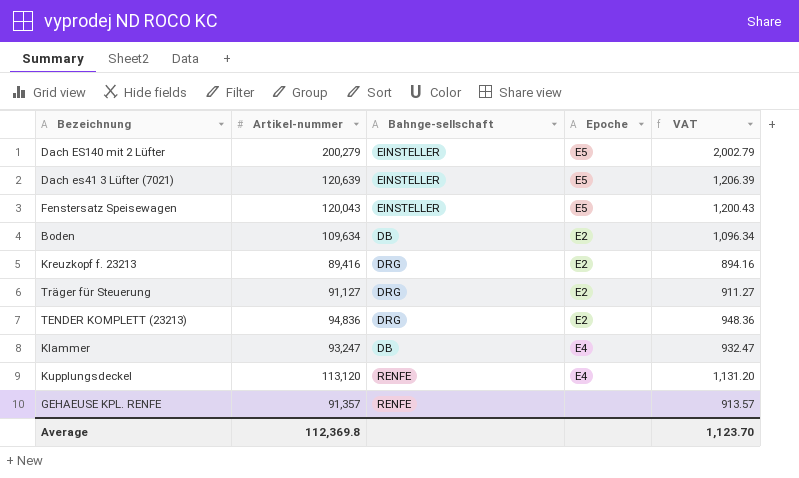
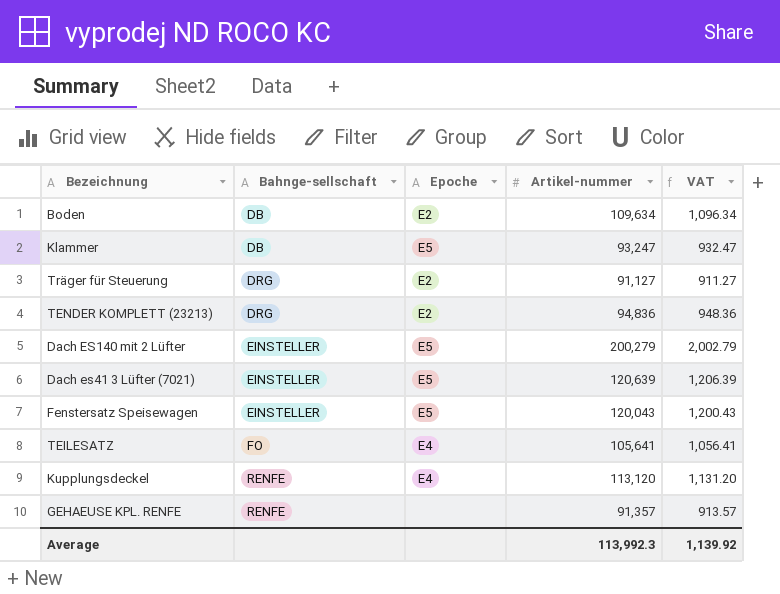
row order: none -> Bahnge-sellschaft ascending
column Artikel-nummer | position: 2 -> 4
row Kreuzkopf f. 23213: 89,416 | DRG | E2 | 894.16 -> none
Klammer | Epoche: E4 -> E5
row TEILESATZ: none -> FO | E4 | 105,641 | 1,056.41
Average | Artikel-nummer: 112,369.8 -> 113,992.3
Average | VAT: 1,123.70 -> 1,139.92

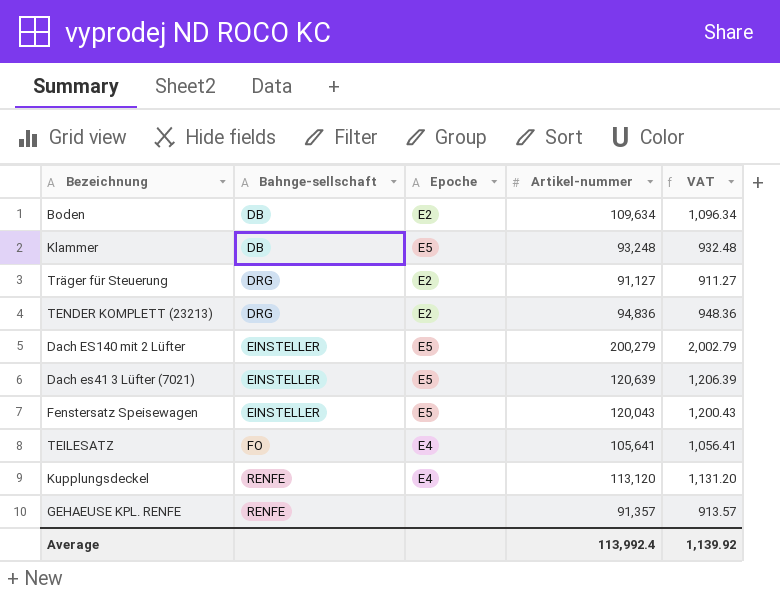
Klammer | Artikel-nummer: 93,247 -> 93,248
Klammer | VAT: 932.47 -> 932.48
Average | Artikel-nummer: 113,992.3 -> 113,992.4

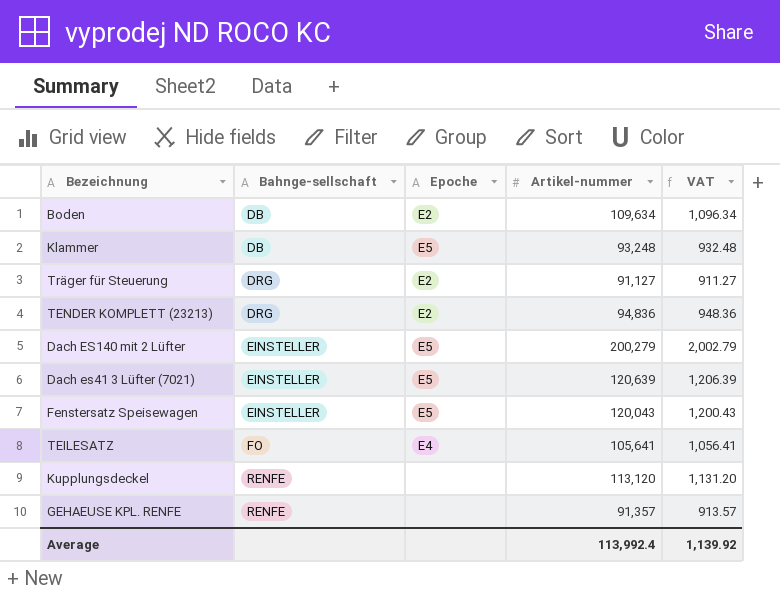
Kupplungsdeckel | Epoche: E4 -> none

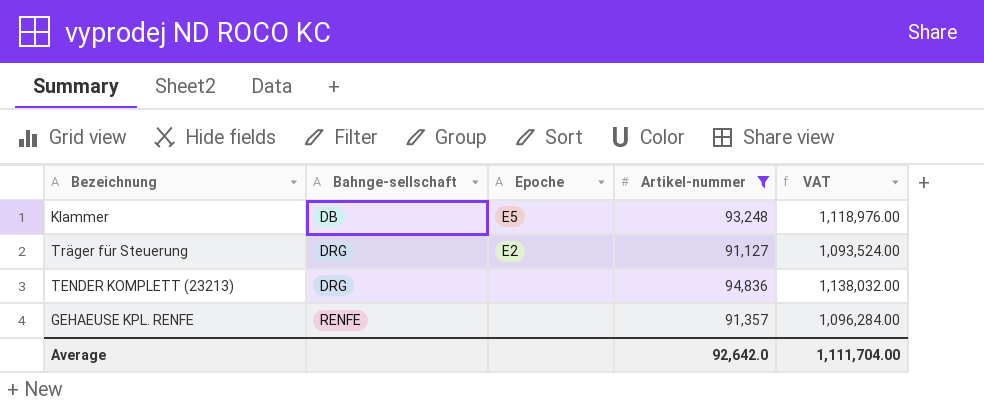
filter: none -> Artikel-nummer <= 94,836
column VAT | formula: [Artikel-nummer] * 0.01 -> [Artikel-nummer] * 12
TENDER KOMPLETT (23213) | Epoche: E2 -> none
Average | Artikel-nummer: 113,992.4 -> 92,642.0
Average | VAT: 1,139.92 -> 1,111,704.00

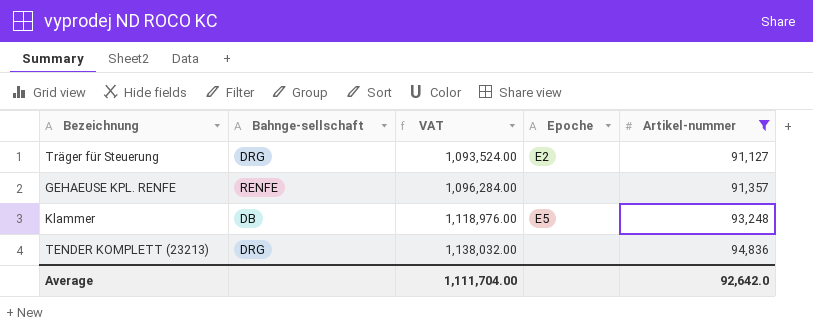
row order: Bahnge-sellschaft ascending -> VAT ascending
column VAT | position: 5 -> 3

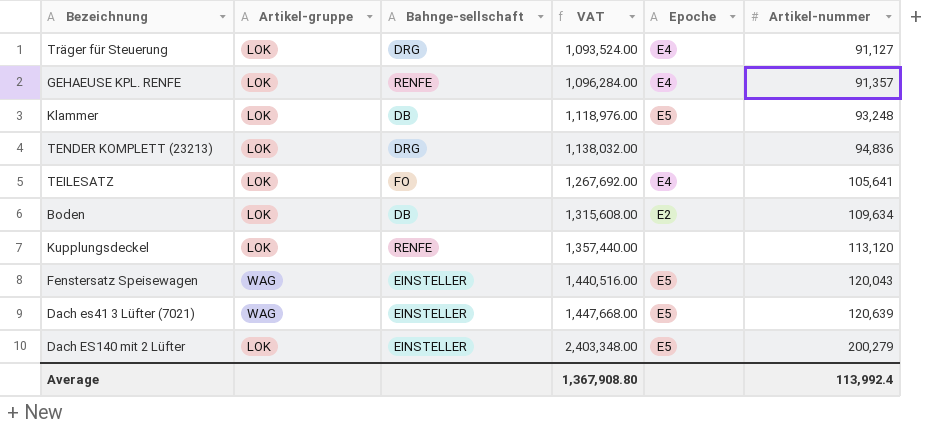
filter: Artikel-nummer <= 94,836 -> none
column Artikel-gruppe | position: none -> 2
Träger für Steuerung | Epoche: E2 -> E4
GEHAEUSE KPL. RENFE | Epoche: none -> E4
Average | VAT: 1,111,704.00 -> 1,367,908.80
Average | Artikel-nummer: 92,642.0 -> 113,992.4

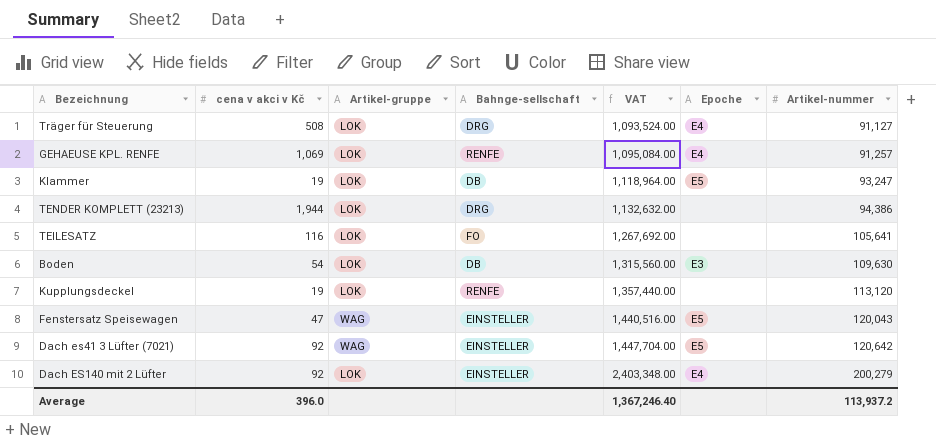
column cena v akci v Kč | position: none -> 2
GEHAEUSE KPL. RENFE | VAT: 1,096,284.00 -> 1,095,084.00
GEHAEUSE KPL. RENFE | Artikel-nummer: 91,357 -> 91,257
Klammer | VAT: 1,118,976.00 -> 1,118,964.00
Klammer | Artikel-nummer: 93,248 -> 93,247
TENDER KOMPLETT (23213) | VAT: 1,138,032.00 -> 1,132,632.00
TENDER KOMPLETT (23213) | Artikel-nummer: 94,836 -> 94,386
TEILESATZ | Epoche: E4 -> none
Boden | VAT: 1,315,608.00 -> 1,315,560.00
Boden | Epoche: E2 -> E3
Boden | Artikel-nummer: 109,634 -> 109,630
Dach es41 3 Lüfter (7021) | VAT: 1,447,668.00 -> 1,447,704.00
Dach es41 3 Lüfter (7021) | Artikel-nummer: 120,639 -> 120,642
Dach ES140 mit 2 Lüfter | Epoche: E5 -> E4
Average | VAT: 1,367,908.80 -> 1,367,246.40
Average | Artikel-nummer: 113,992.4 -> 113,937.2

